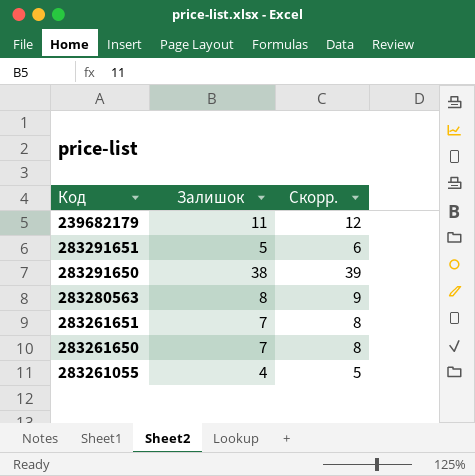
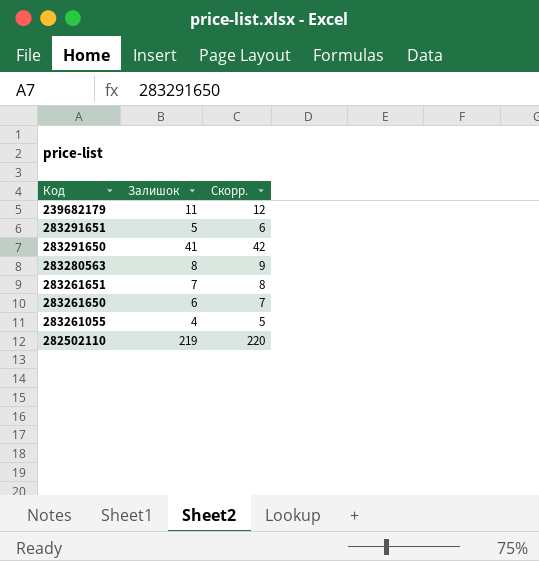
283291650 | Залишок: 38 -> 41
283291650 | Скорр.: 39 -> 42
283261650 | Залишок: 7 -> 6
283261650 | Скорр.: 8 -> 7
row 282502110: none -> 219 | 220

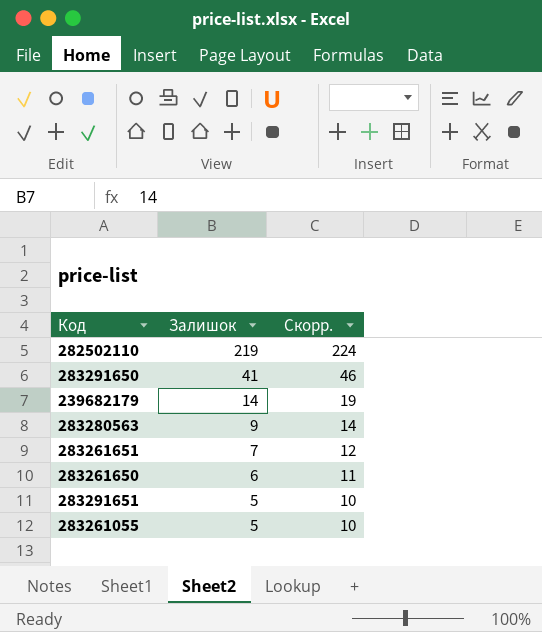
row order: none -> Залишок descending
column Скорр. | formula: [Залишок] + 1 -> [Залишок] + 5
239682179 | Залишок: 11 -> 14
283280563 | Залишок: 8 -> 9
283261055 | Залишок: 4 -> 5

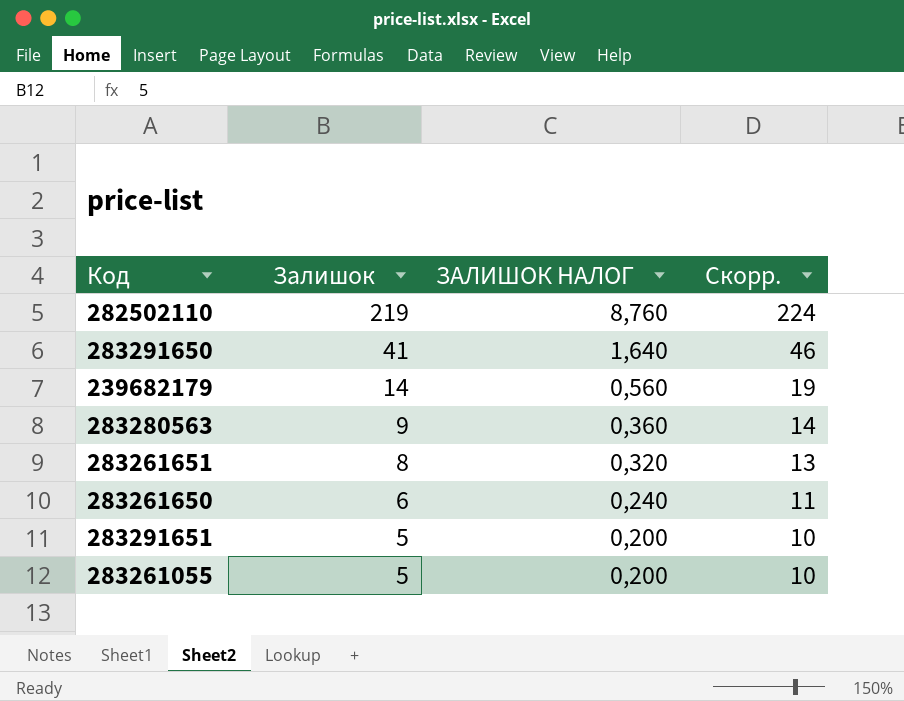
column ЗАЛИШОК НАЛОГ | formula: none -> [Залишок] * 0,04
283261651 | Залишок: 7 -> 8
283261651 | Скорр.: 12 -> 13

